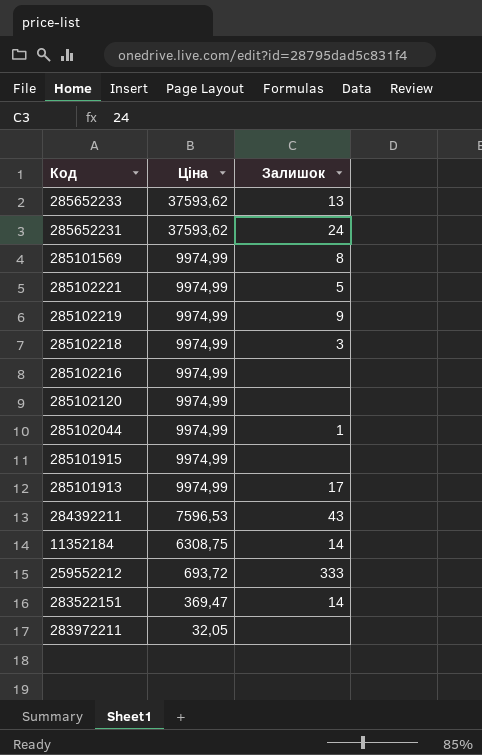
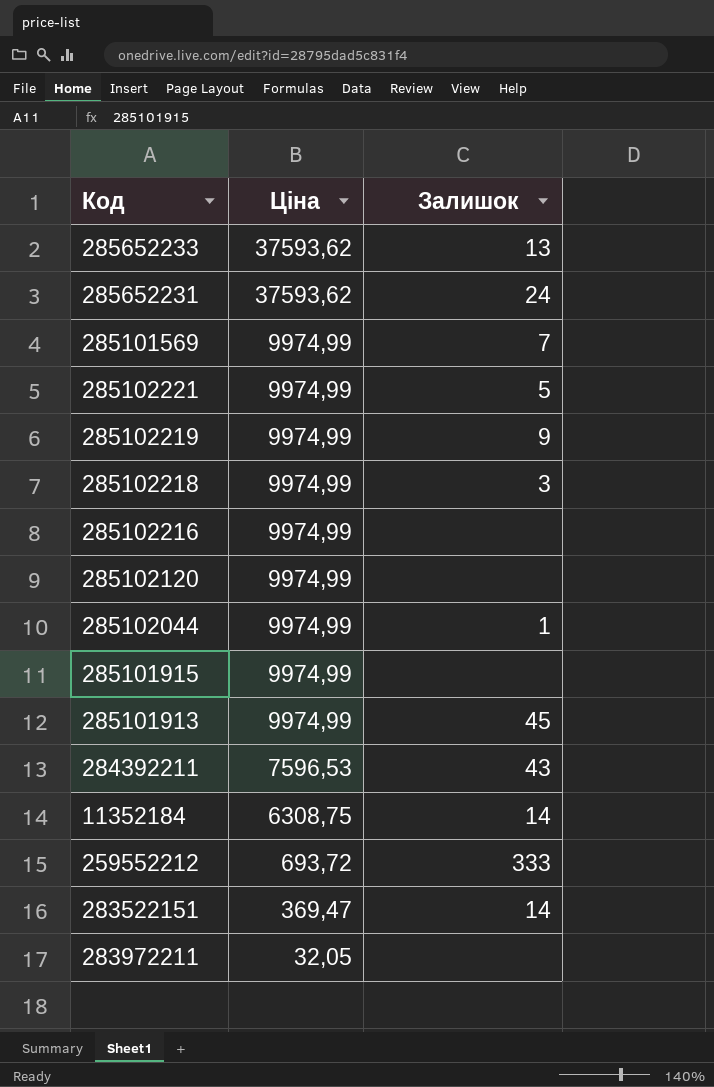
285101569 | Залишок: 8 -> 7
285101913 | Залишок: 17 -> 45

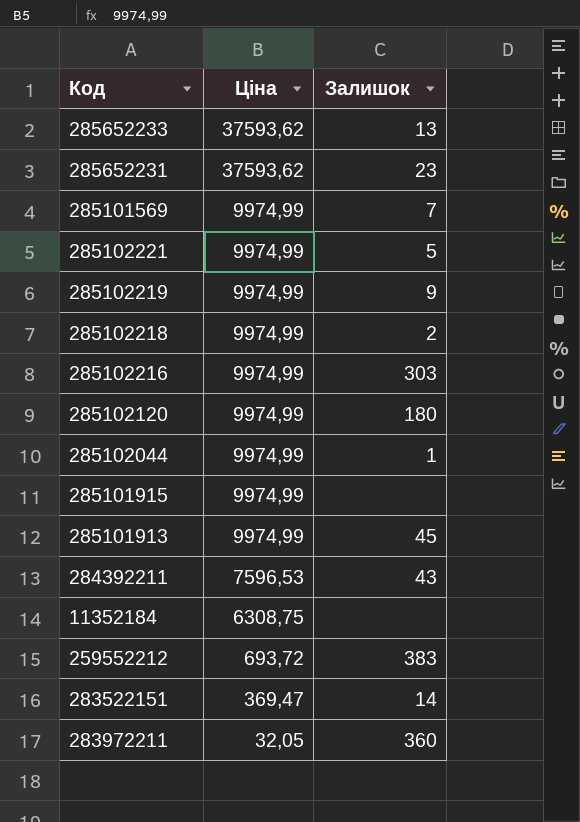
285652231 | Залишок: 24 -> 23
285102218 | Залишок: 3 -> 2
285102216 | Залишок: none -> 303
285102120 | Залишок: none -> 180
11352184 | Залишок: 14 -> none
259552212 | Залишок: 333 -> 383
283972211 | Залишок: none -> 360

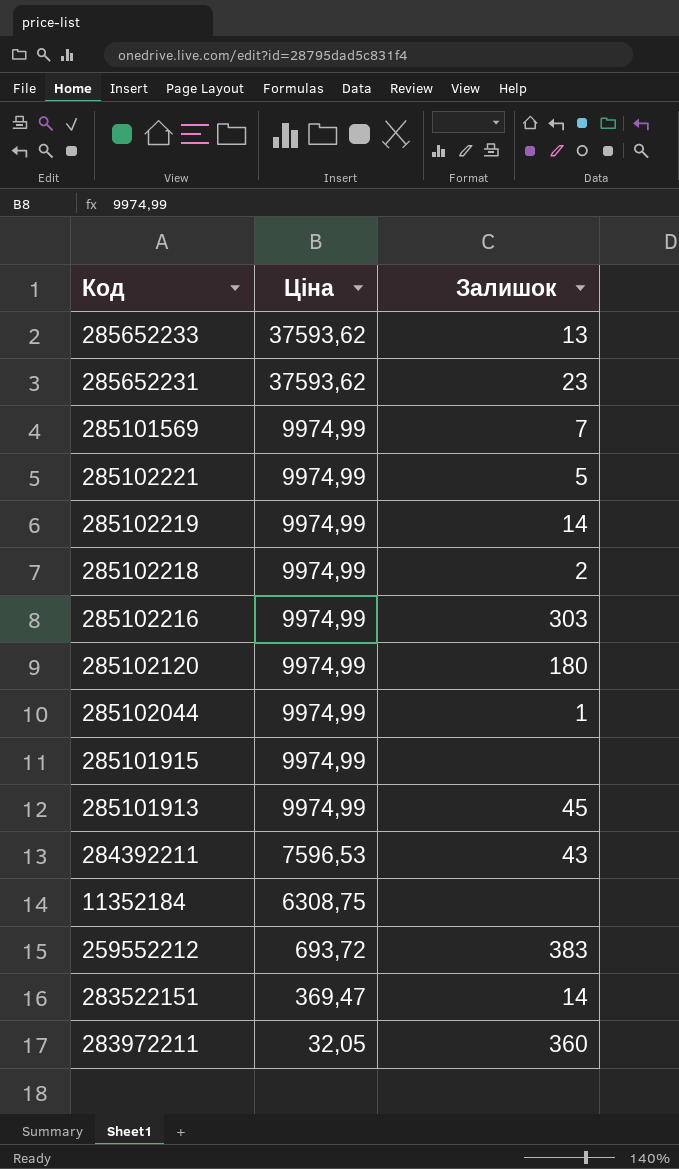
285102219 | Залишок: 9 -> 14

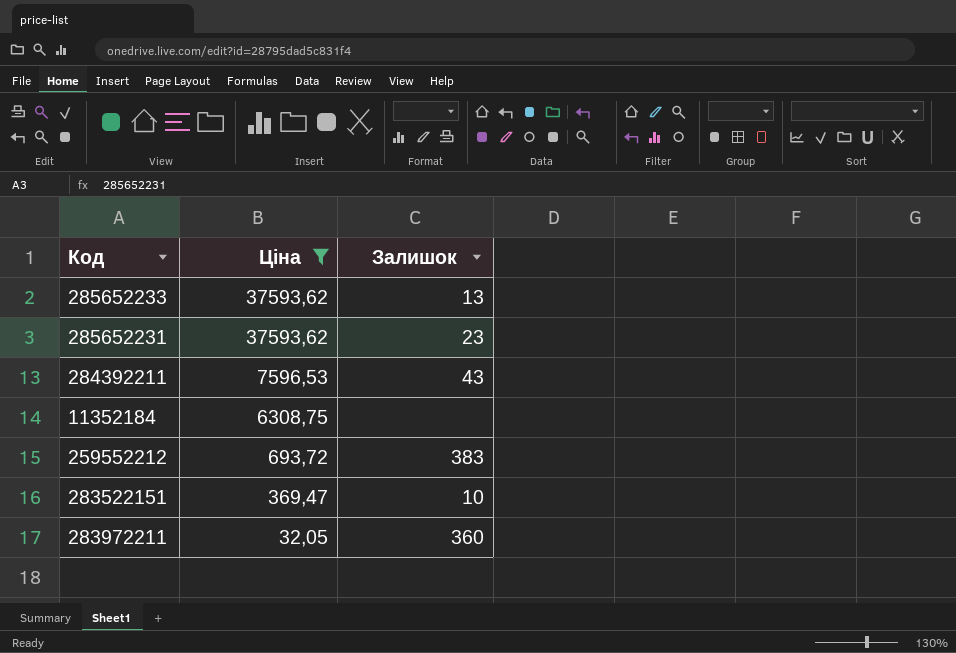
filter: none -> Ціна != 9974,99
283522151 | Залишок: 14 -> 10

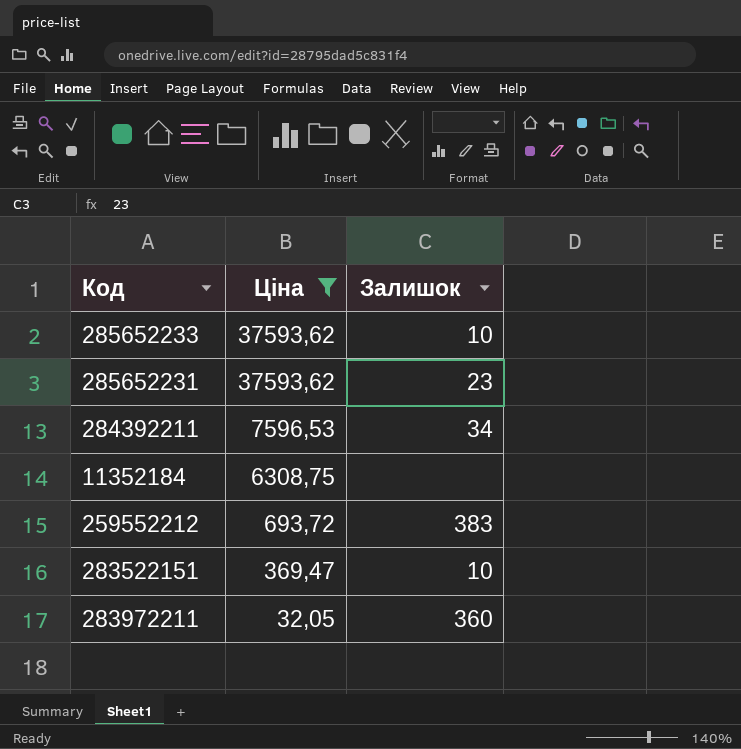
285652233 | Залишок: 13 -> 10
284392211 | Залишок: 43 -> 34

